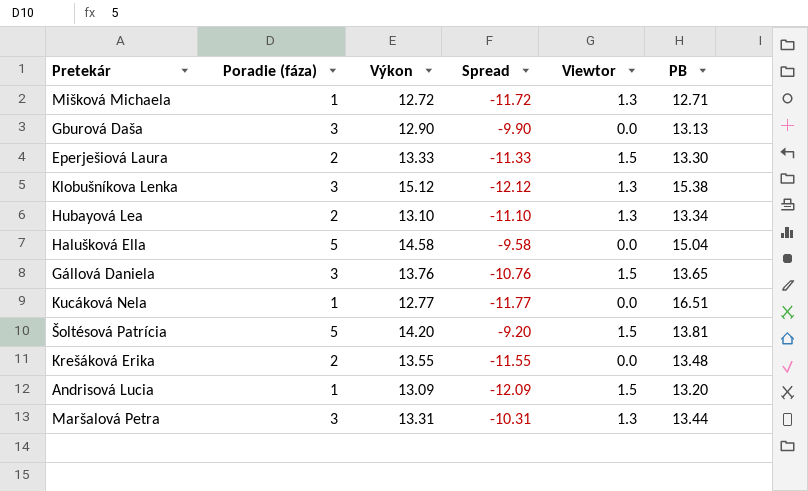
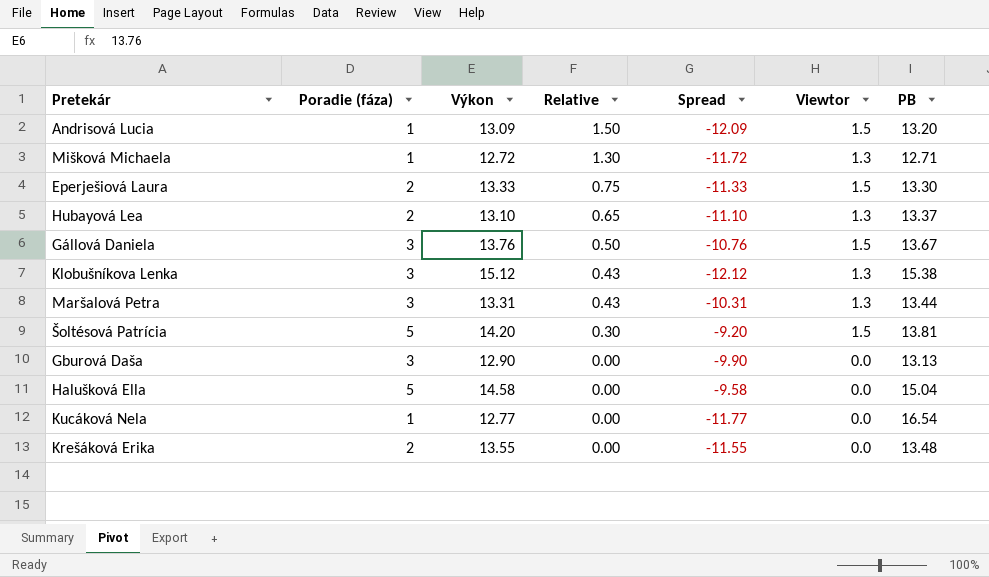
row order: none -> Relative descending
column Relative | formula: none -> [Viewtor] / [Poradie (fáza)]
Hubayová Lea | PB: 13.34 -> 13.37
Gállová Daniela | PB: 13.65 -> 13.67
Kucáková Nela | PB: 16.51 -> 16.54

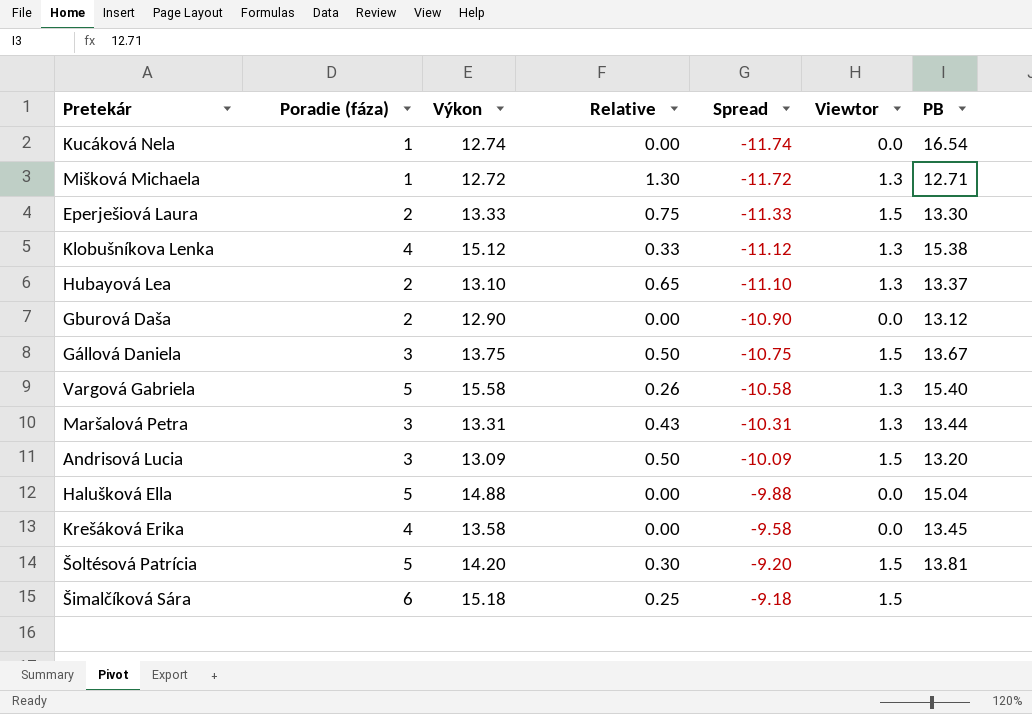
row order: Relative descending -> Spread ascending
Kucáková Nela | Výkon: 12.77 -> 12.74
Kucáková Nela | Spread: -11.77 -> -11.74
Klobušníkova Lenka | Poradie (fáza): 3 -> 4
Klobušníkova Lenka | Relative: 0.43 -> 0.33
Klobušníkova Lenka | Spread: -12.12 -> -11.12
Gburová Daša | Poradie (fáza): 3 -> 2
Gburová Daša | Spread: -9.90 -> -10.90
Gburová Daša | PB: 13.13 -> 13.12
Gállová Daniela | Výkon: 13.76 -> 13.75
Gállová Daniela | Spread: -10.76 -> -10.75
row Vargová Gabriela: none -> 5 | 15.58 | 0.26 | -10.58 | 1.3 | 15.40
Andrisová Lucia | Poradie (fáza): 1 -> 3
Andrisová Lucia | Relative: 1.50 -> 0.50
Andrisová Lucia | Spread: -12.09 -> -10.09
Halušková Ella | Výkon: 14.58 -> 14.88
Halušková Ella | Spread: -9.58 -> -9.88
Krešáková Erika | Poradie (fáza): 2 -> 4
Krešáková Erika | Výkon: 13.55 -> 13.58
Krešáková Erika | Spread: -11.55 -> -9.58
Krešáková Erika | PB: 13.48 -> 13.45
row Šimalčíková Sára: none -> 6 | 15.18 | 0.25 | -9.18 | 1.5 | none

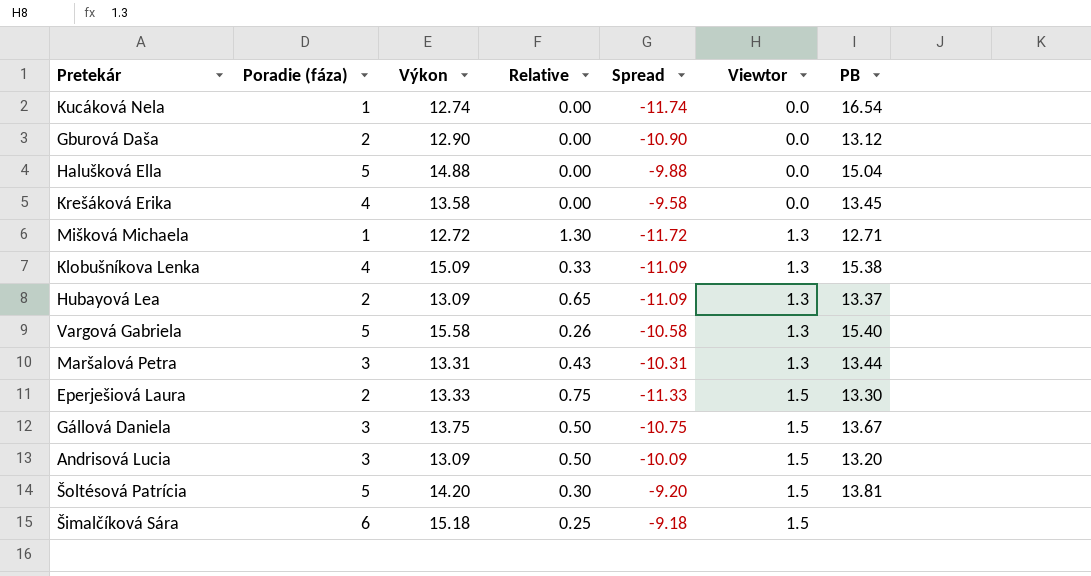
row order: Spread ascending -> Viewtor ascending
Klobušníkova Lenka | Výkon: 15.12 -> 15.09
Klobušníkova Lenka | Spread: -11.12 -> -11.09
Hubayová Lea | Výkon: 13.10 -> 13.09
Hubayová Lea | Spread: -11.10 -> -11.09

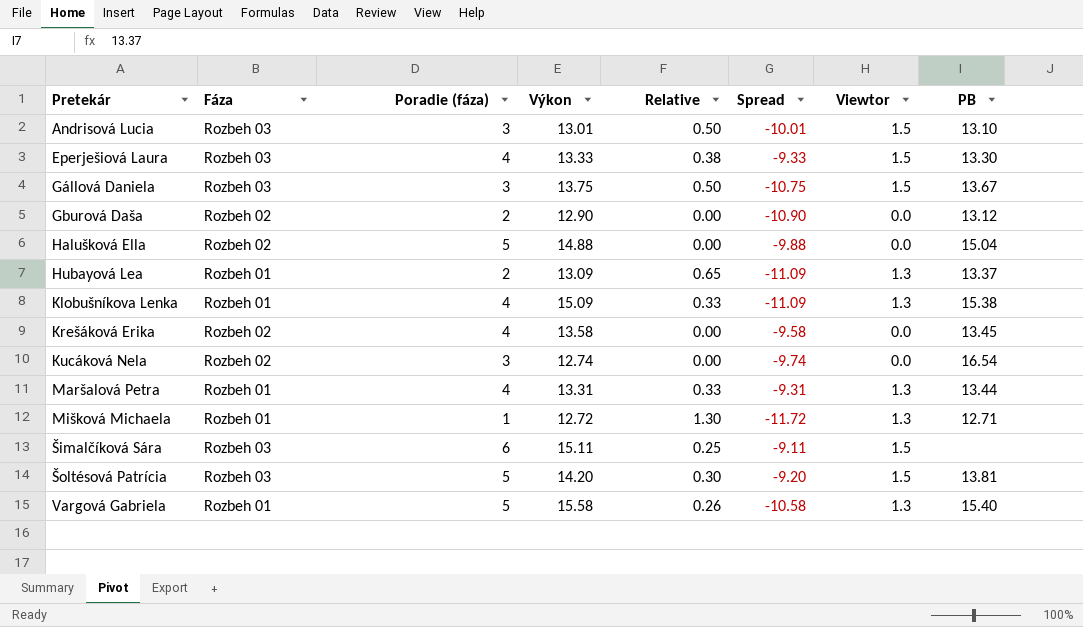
row order: Viewtor ascending -> Pretekár ascending
column Fáza | position: none -> 2
Andrisová Lucia | Výkon: 13.09 -> 13.01
Andrisová Lucia | Spread: -10.09 -> -10.01
Andrisová Lucia | PB: 13.20 -> 13.10
Eperješiová Laura | Poradie (fáza): 2 -> 4
Eperješiová Laura | Relative: 0.75 -> 0.38
Eperješiová Laura | Spread: -11.33 -> -9.33
Kucáková Nela | Poradie (fáza): 1 -> 3
Kucáková Nela | Spread: -11.74 -> -9.74
Maršalová Petra | Poradie (fáza): 3 -> 4
Maršalová Petra | Relative: 0.43 -> 0.33
Maršalová Petra | Spread: -10.31 -> -9.31
Šimalčíková Sára | Výkon: 15.18 -> 15.11
Šimalčíková Sára | Spread: -9.18 -> -9.11

